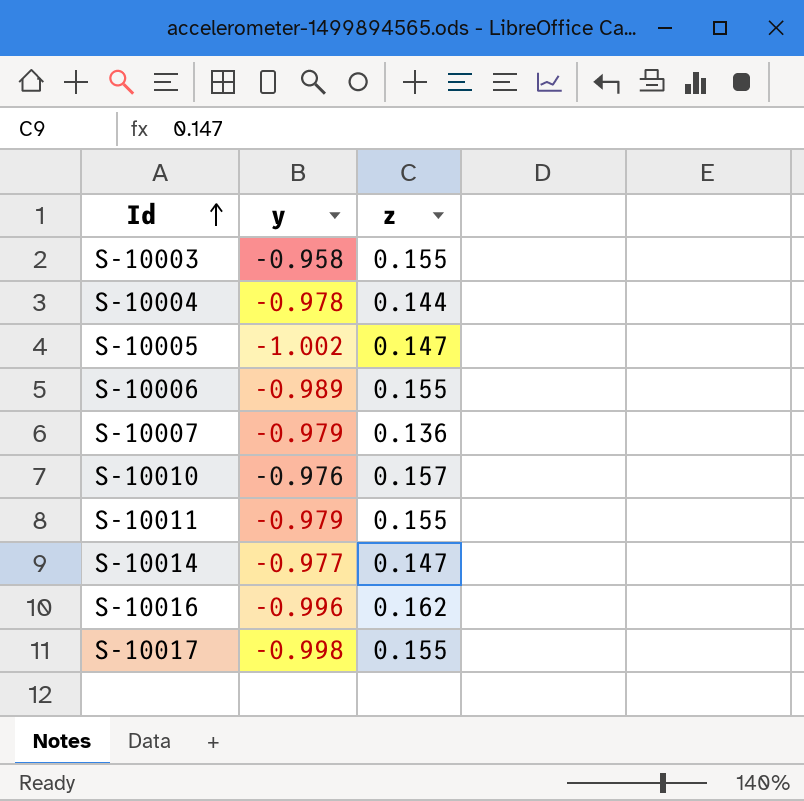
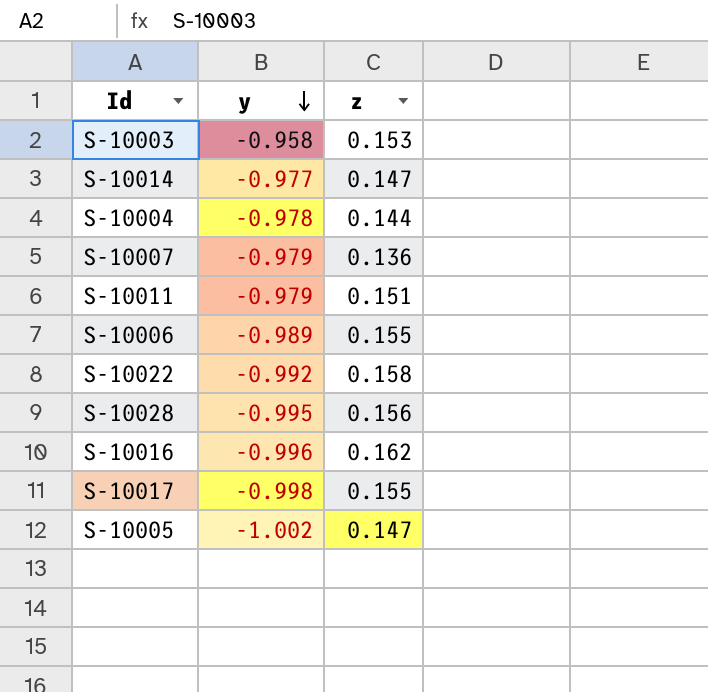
row order: Id ascending -> y descending
row S-10010: -0.976 | 0.157 -> none
S-10003 | z: 0.155 -> 0.153
S-10011 | z: 0.155 -> 0.151
row S-10022: none -> -0.992 | 0.158
row S-10028: none -> -0.995 | 0.156

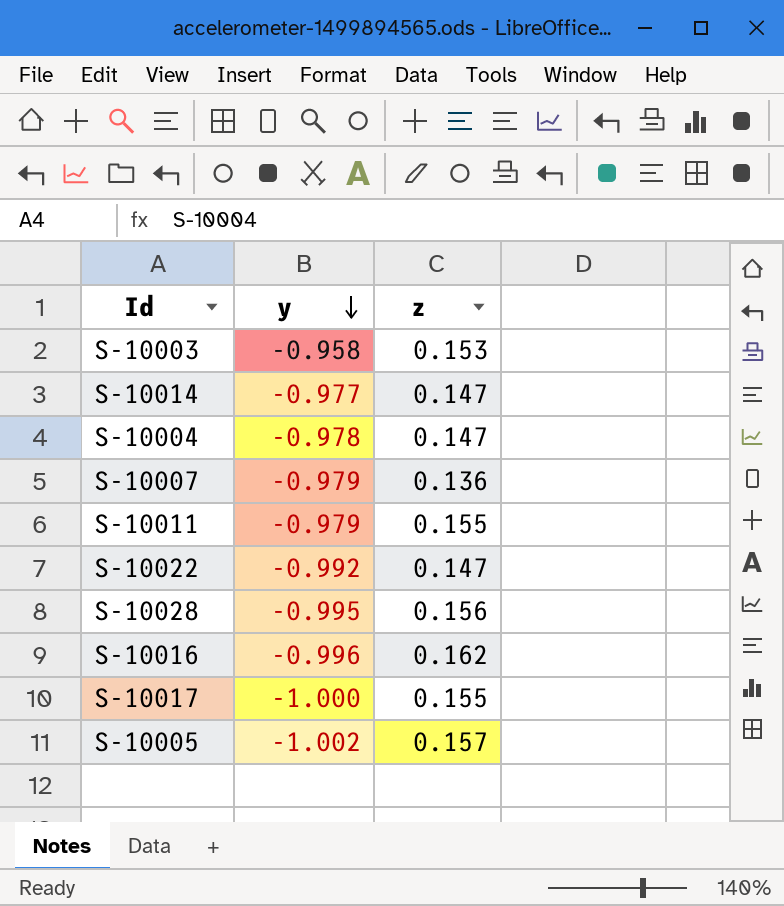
row S-10006: -0.989 | 0.155 -> none
S-10004 | z: 0.144 -> 0.147
S-10011 | z: 0.151 -> 0.155
S-10022 | z: 0.158 -> 0.147
S-10017 | y: -0.998 -> -1.000
S-10005 | z: 0.147 -> 0.157

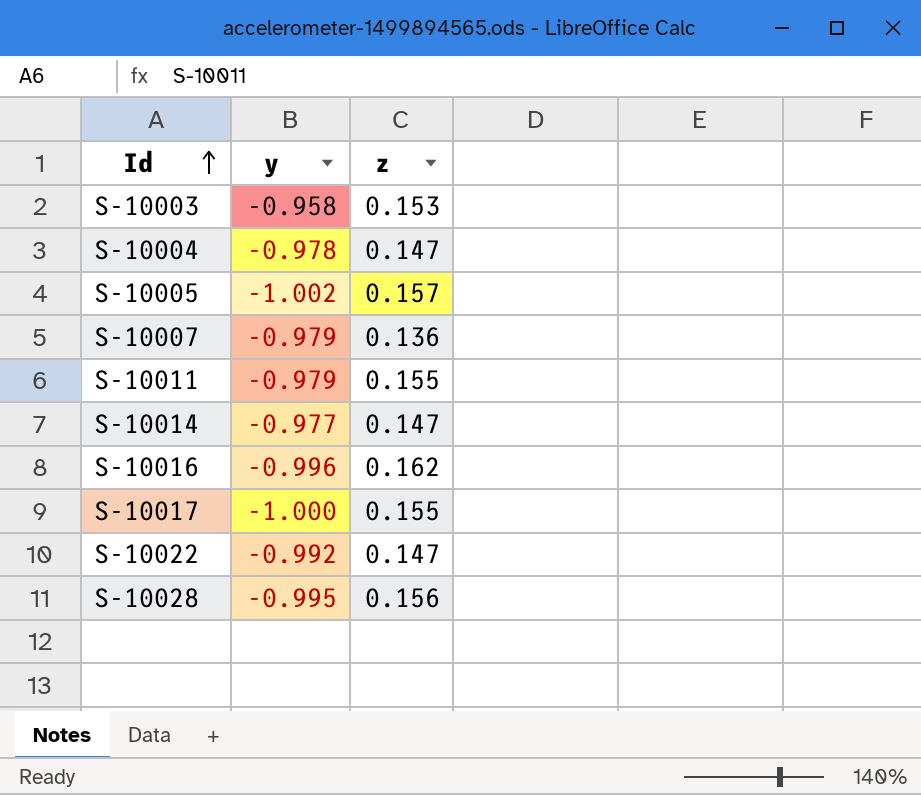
row order: y descending -> Id ascending

